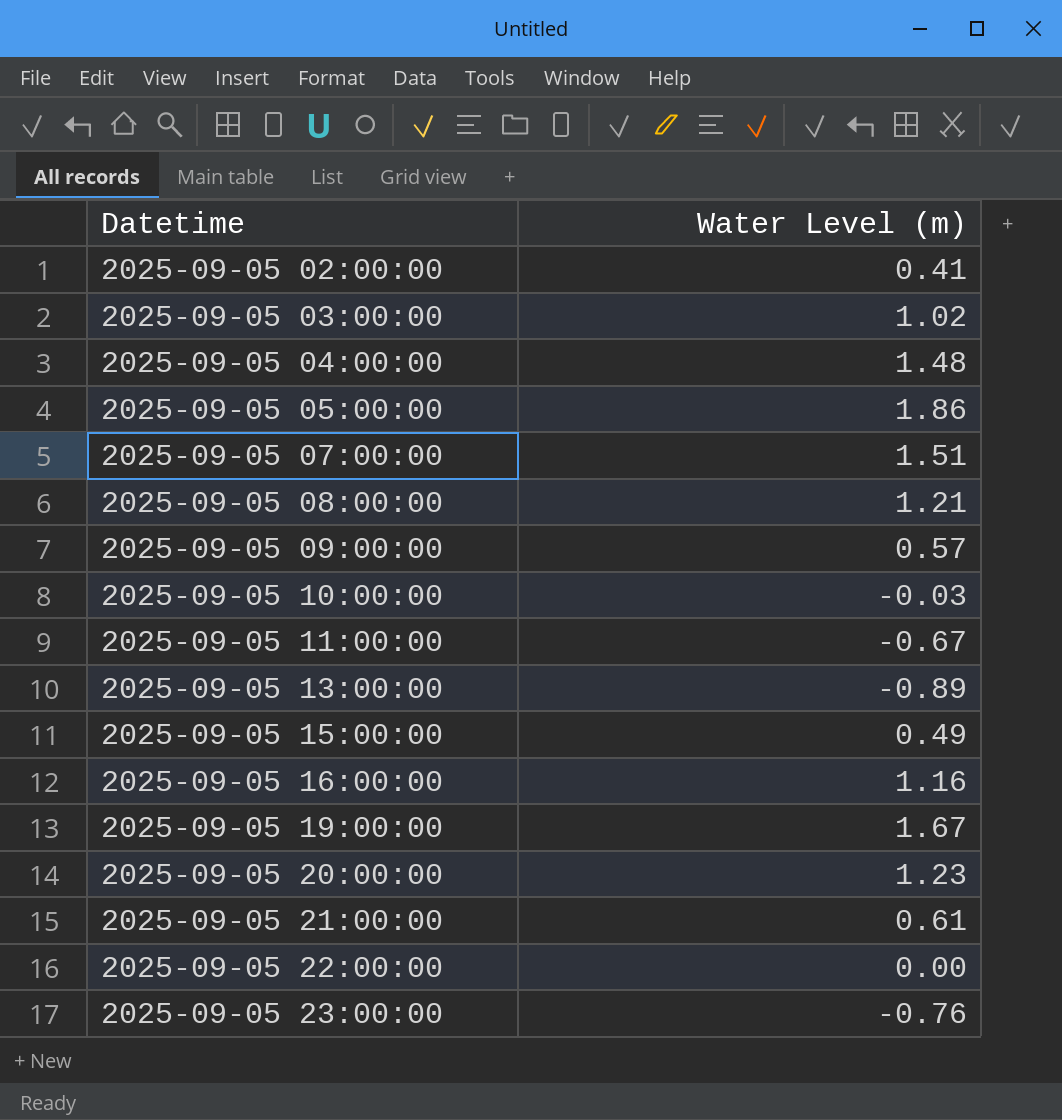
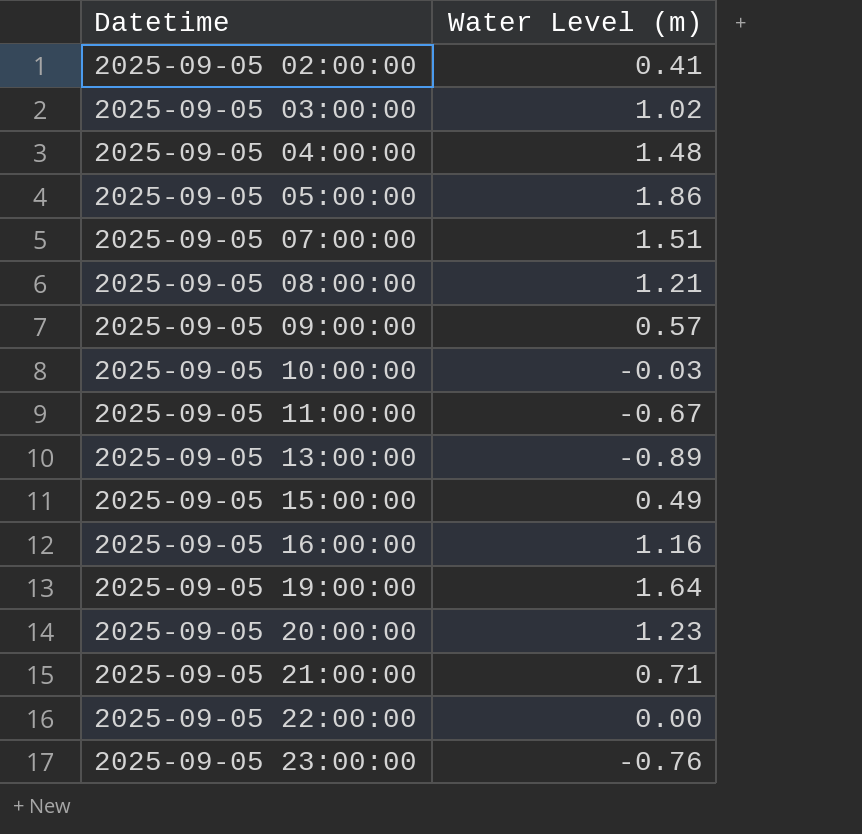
2025-09-05 19:00:00 | Water Level (m): 1.67 -> 1.64
2025-09-05 21:00:00 | Water Level (m): 0.61 -> 0.71

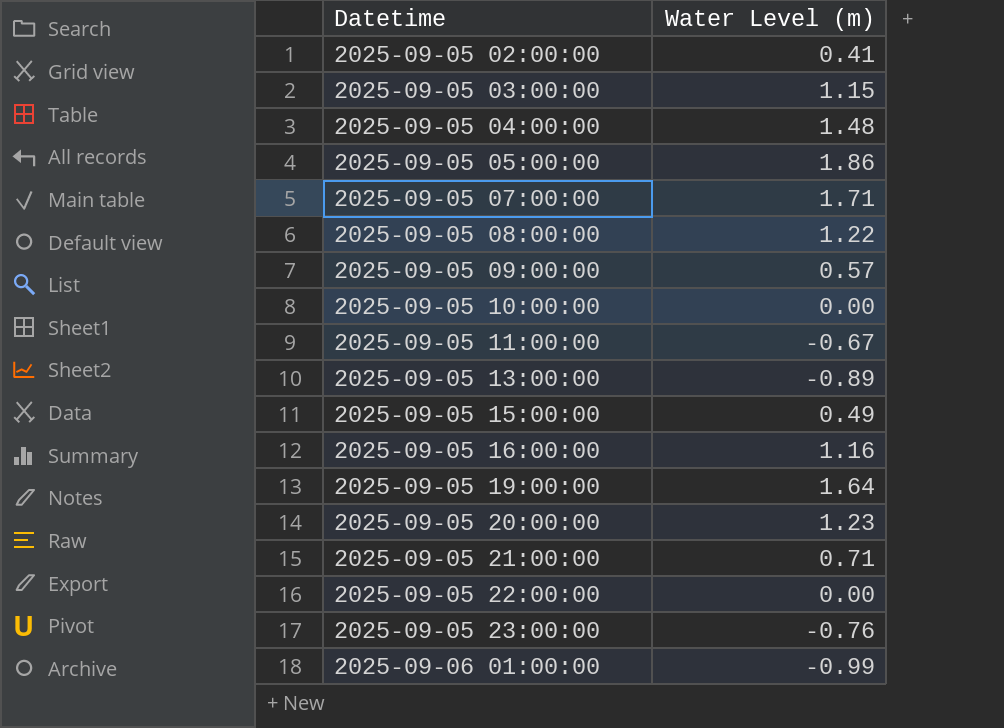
2025-09-05 03:00:00 | Water Level (m): 1.02 -> 1.15
2025-09-05 07:00:00 | Water Level (m): 1.51 -> 1.71
2025-09-05 08:00:00 | Water Level (m): 1.21 -> 1.22
2025-09-05 10:00:00 | Water Level (m): -0.03 -> 0.00
row 2025-09-06 01:00:00: none -> -0.99

